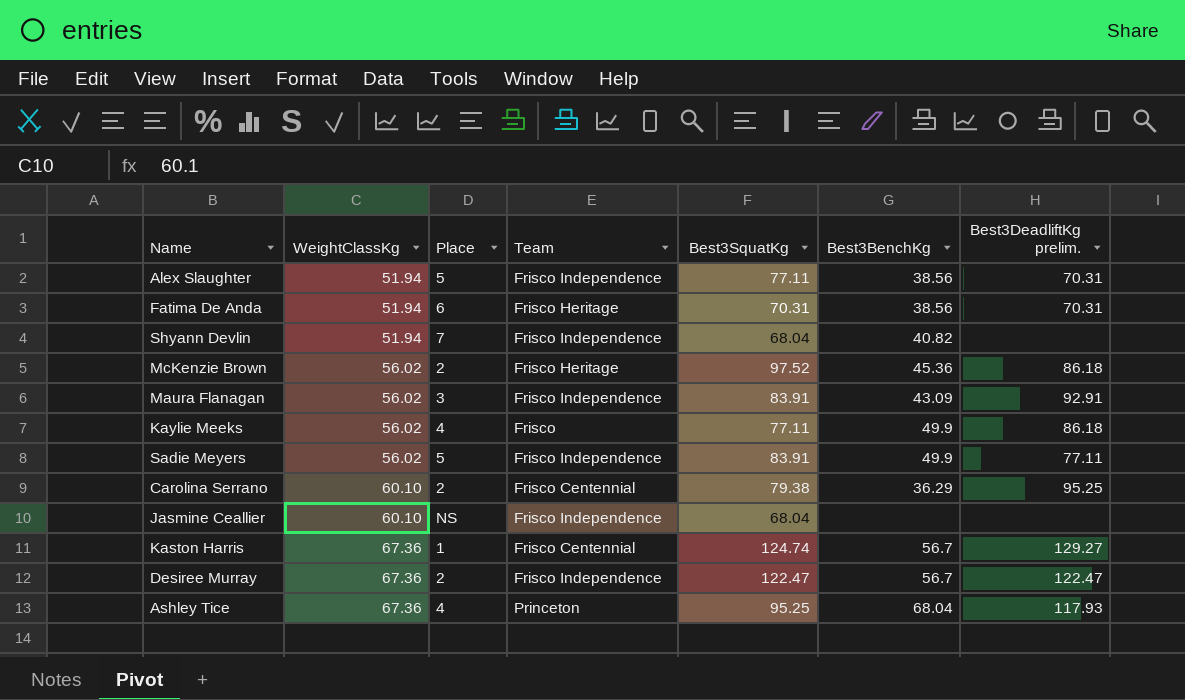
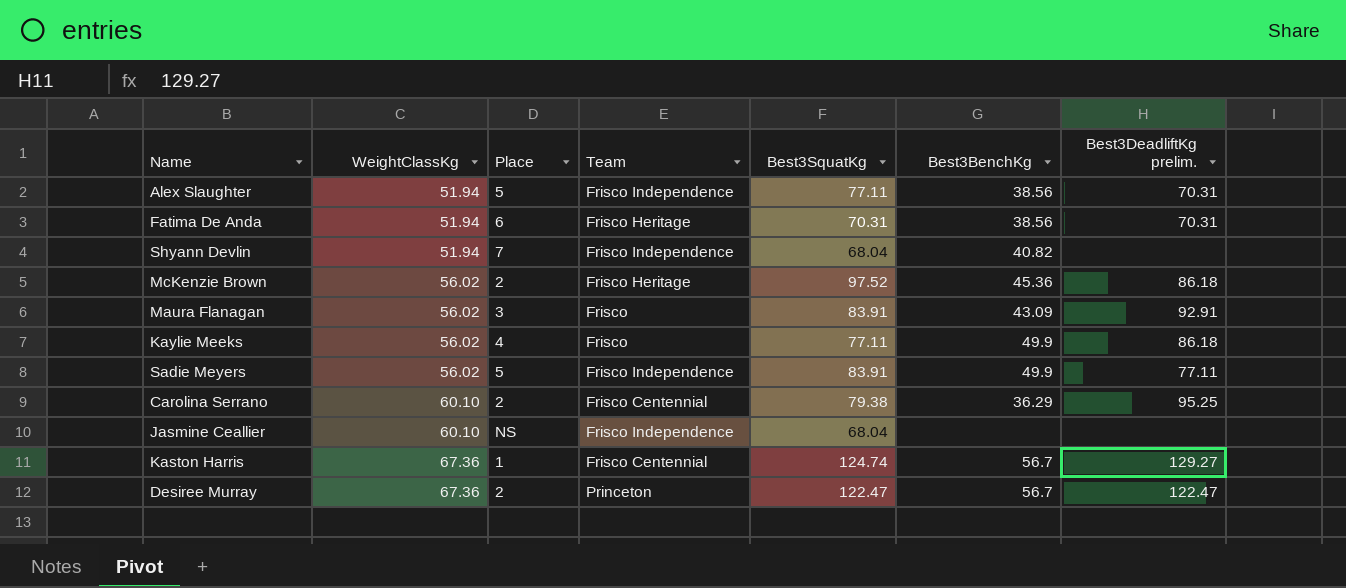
row Ashley Tice: 67.36 | 4 | Princeton | 95.25 | 68.04 | 117.93 -> none
Maura Flanagan | Team: Frisco Independence -> Frisco
Desiree Murray | Team: Frisco Independence -> Princeton

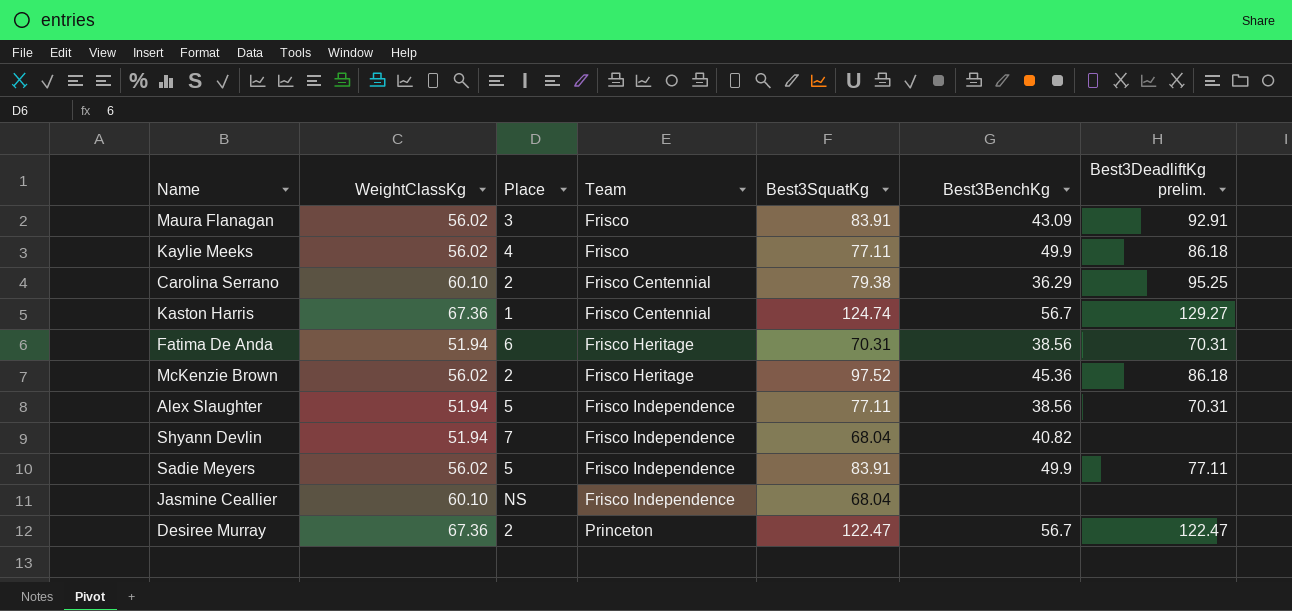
row order: WeightClassKg ascending -> Team ascending

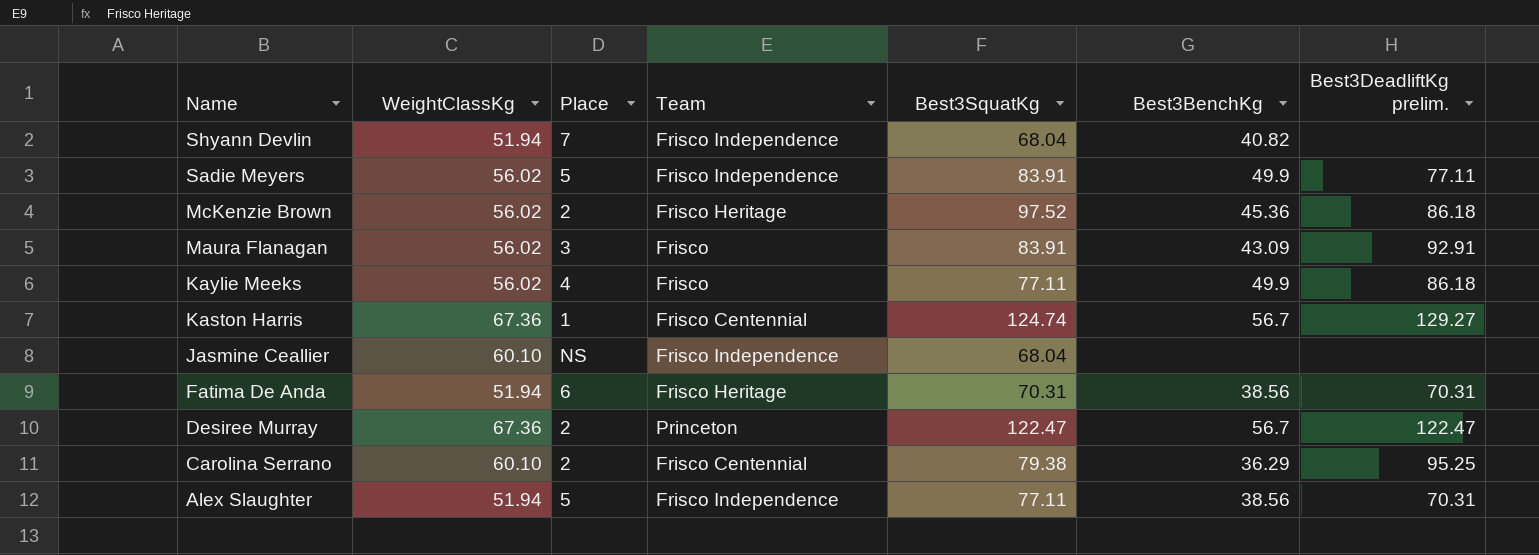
row order: Team ascending -> Name descending

